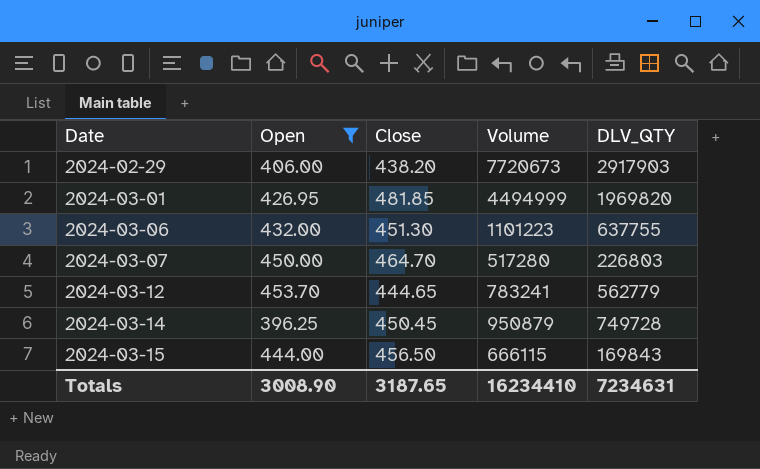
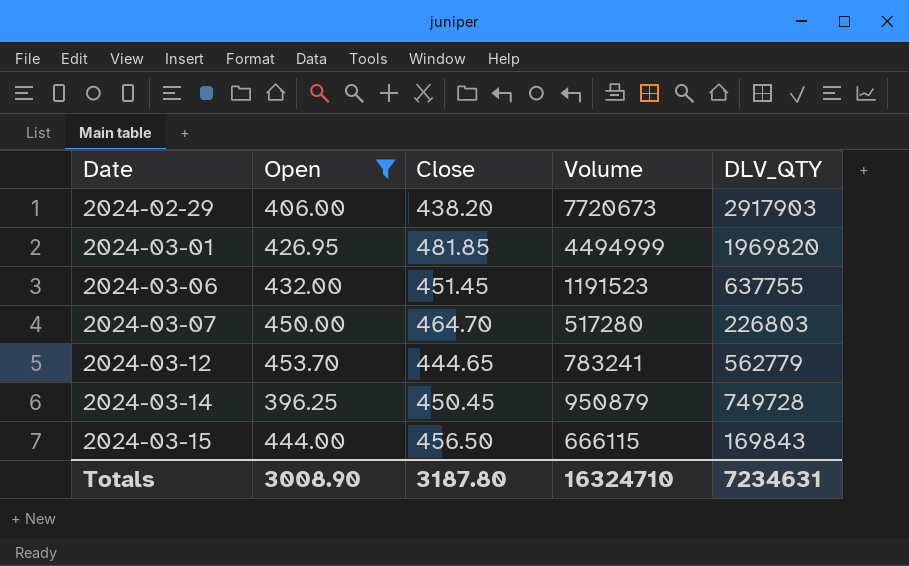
2024-03-06 | Close: 451.30 -> 451.45
2024-03-06 | Volume: 1101223 -> 1191523
Totals | Close: 3187.65 -> 3187.80
Totals | Volume: 16234410 -> 16324710

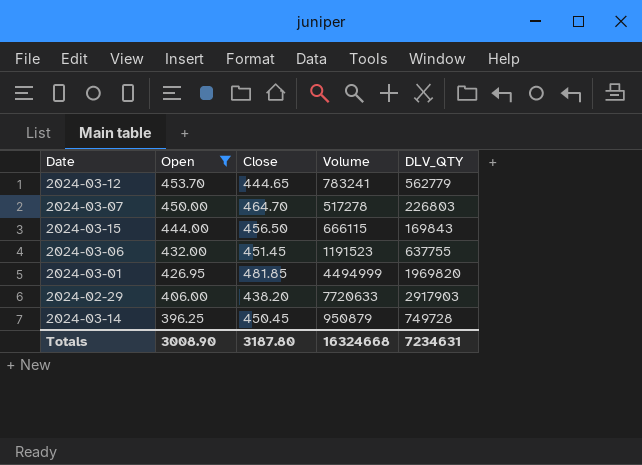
row order: Date ascending -> Open descending
2024-03-07 | Volume: 517280 -> 517278
2024-02-29 | Volume: 7720673 -> 7720633
Totals | Volume: 16324710 -> 16324668

